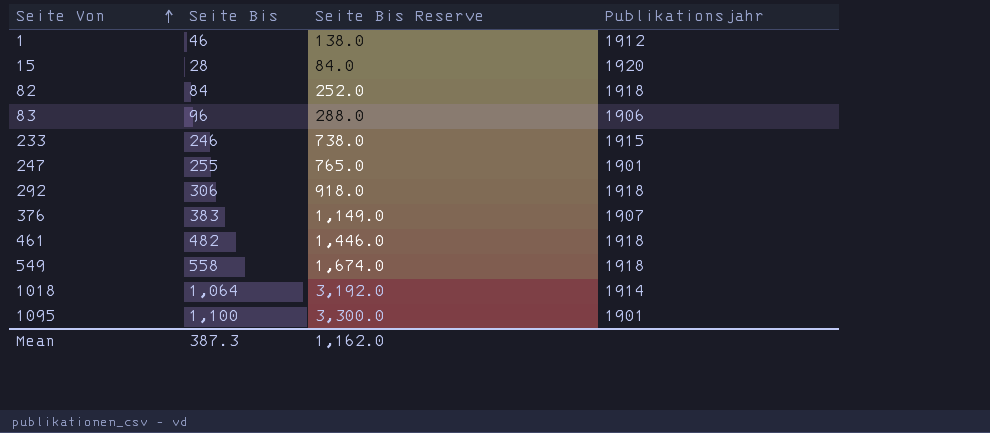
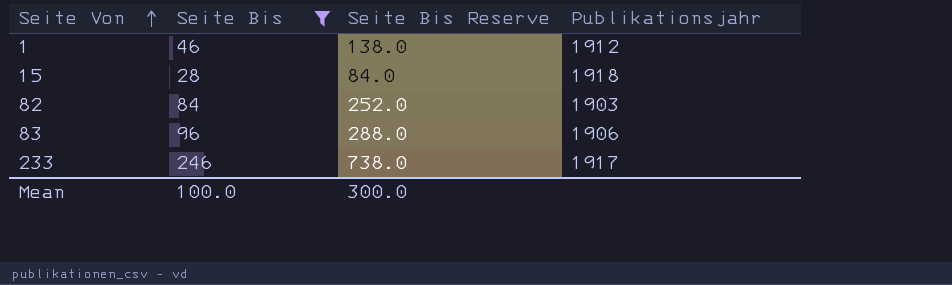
filter: none -> Seite Bis <= 246
15 | Publikationsjahr: 1920 -> 1918
82 | Publikationsjahr: 1918 -> 1903
233 | Publikationsjahr: 1915 -> 1917
Mean | Seite Bis: 387.3 -> 100.0
Mean | Seite Bis Reserve: 1,162.0 -> 300.0

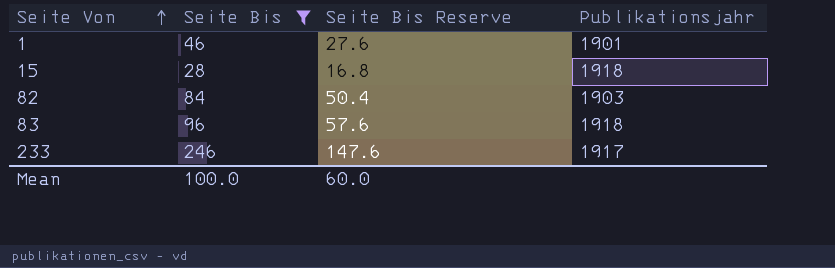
column Seite Bis Reserve | formula: [Seite Bis] * 3 -> [Seite Bis] * 0.6
1 | Publikationsjahr: 1912 -> 1901
83 | Publikationsjahr: 1906 -> 1918
Mean | Seite Bis Reserve: 300.0 -> 60.0

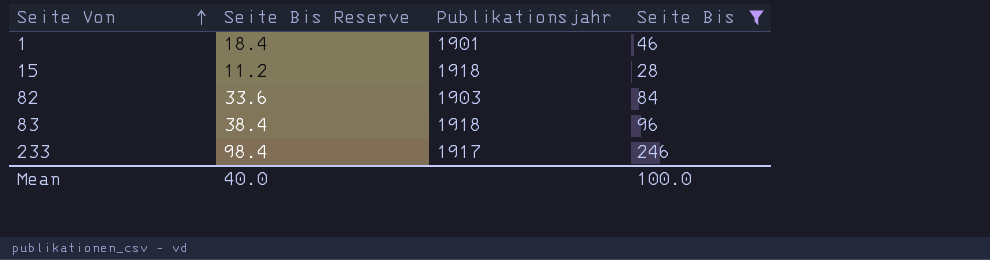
column Seite Bis Reserve | formula: [Seite Bis] * 0.6 -> [Seite Bis] * 0.4
column Seite Bis | position: 2 -> 4
Mean | Seite Bis Reserve: 60.0 -> 40.0

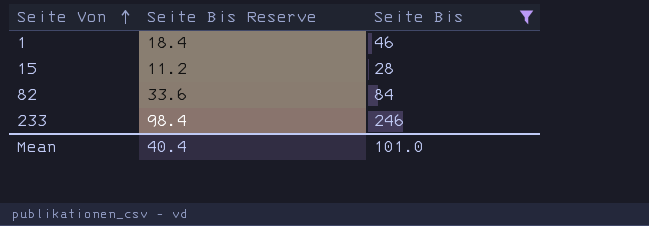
column Publikationsjahr | position: 3 -> none
row 83: 38.4 | 1918 | 96 -> none
Mean | Seite Bis Reserve: 40.0 -> 40.4
Mean | Seite Bis: 100.0 -> 101.0

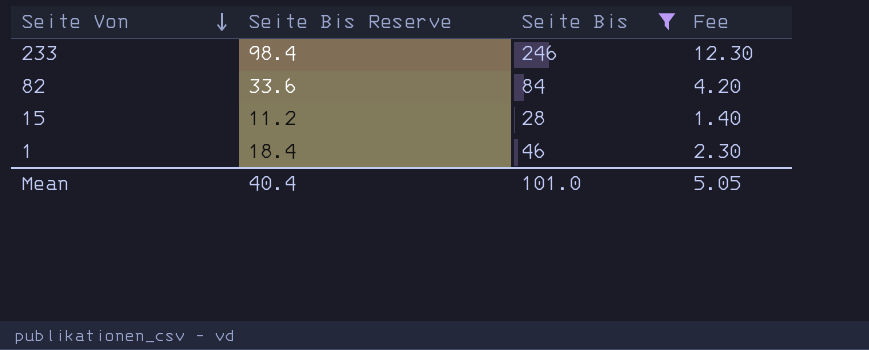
row order: Seite Von ascending -> Seite Von descending
column Fee | formula: none -> [Seite Bis] * 0.05

